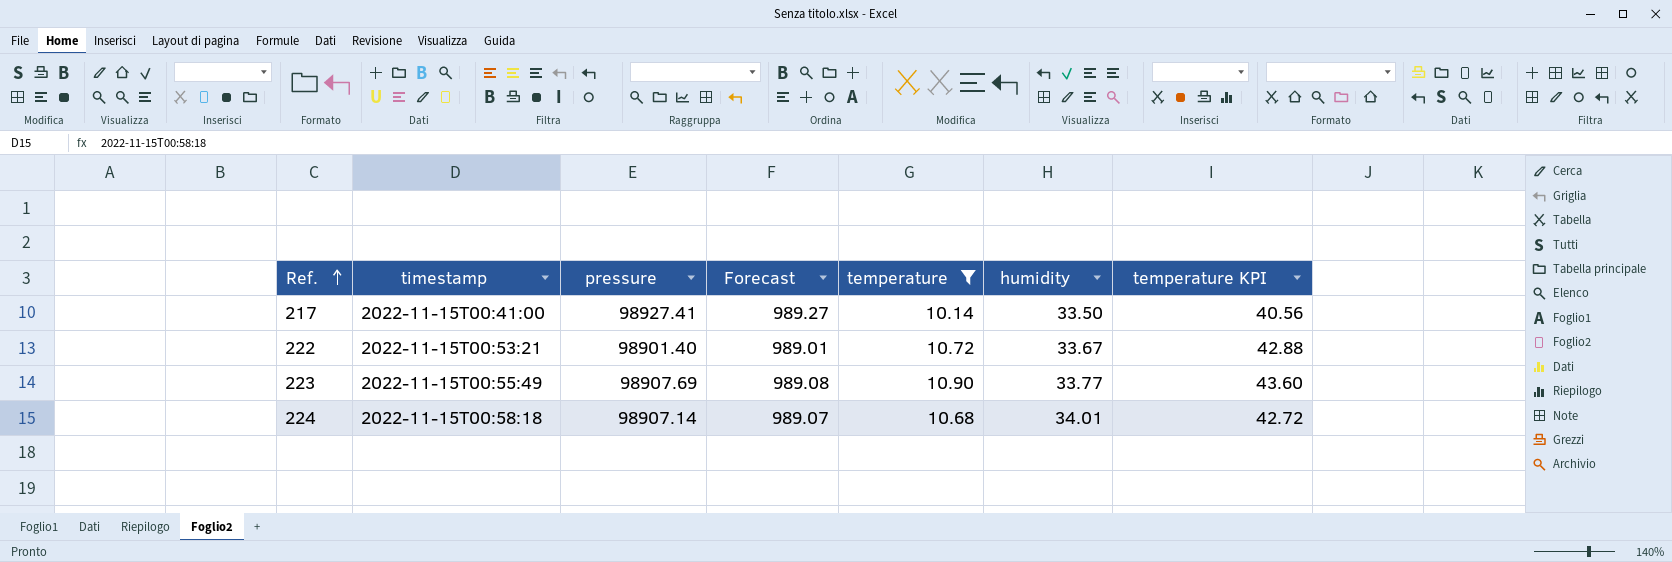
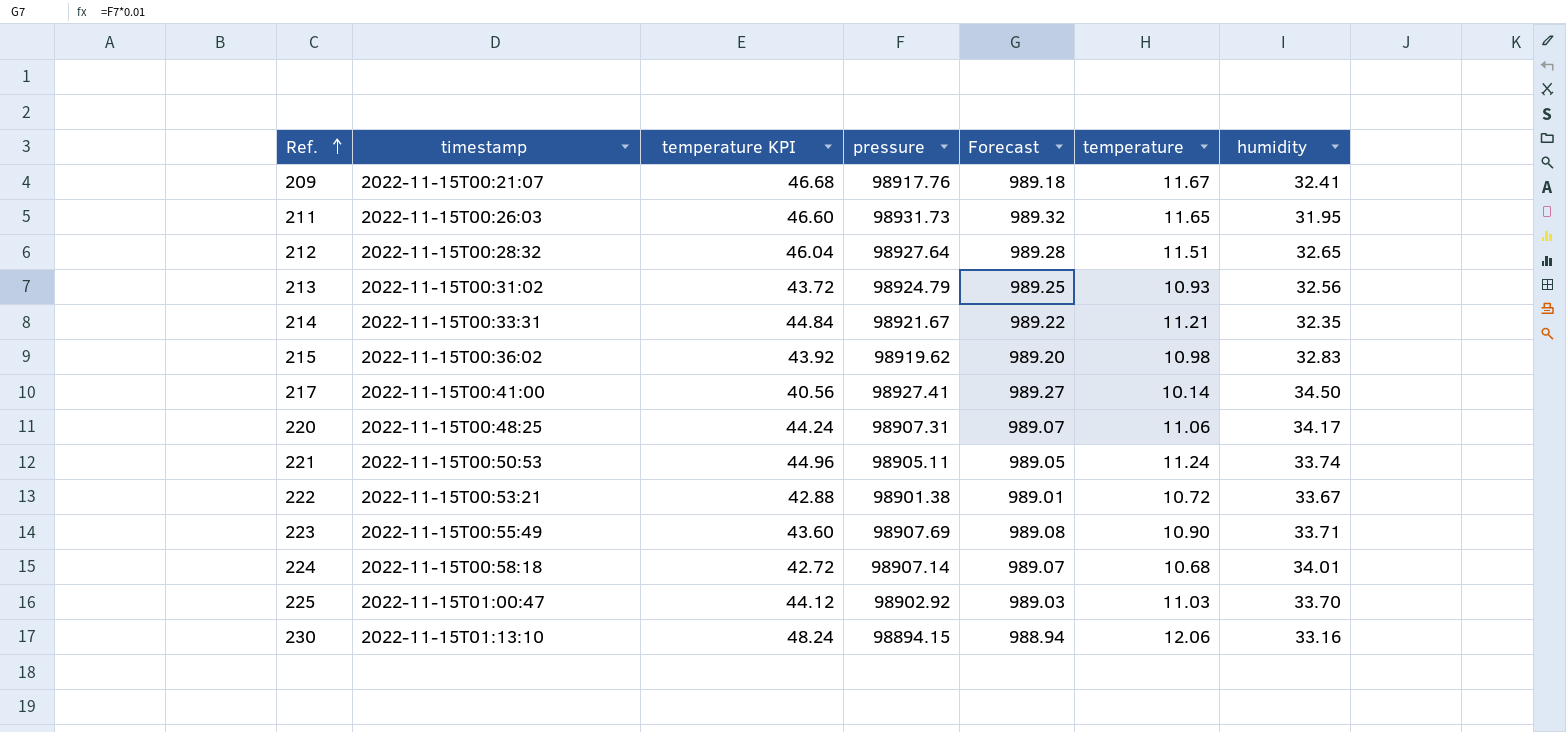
filter: temperature <= 10.90 -> none
column temperature KPI | position: 7 -> 3
217 | humidity: 33.50 -> 34.50
222 | pressure: 98901.40 -> 98901.38
223 | humidity: 33.77 -> 33.71

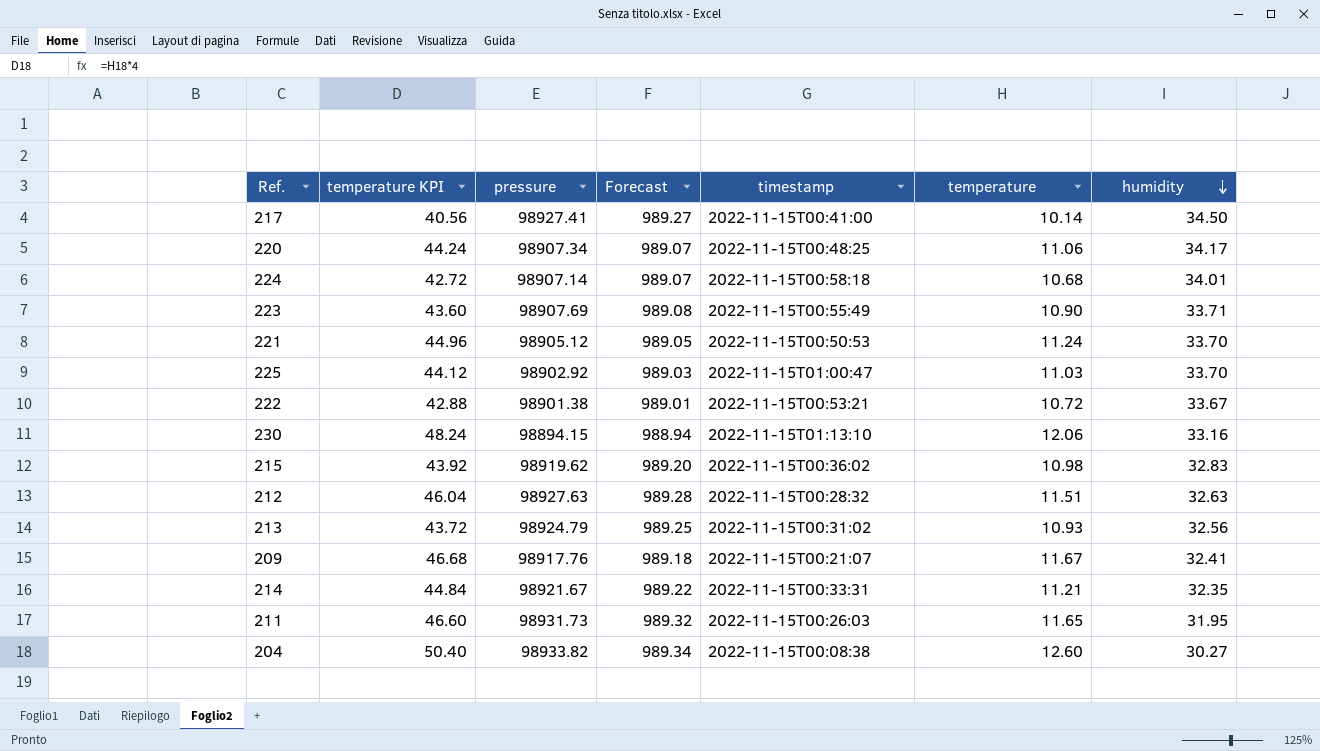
row order: Ref. ascending -> humidity descending
column timestamp | position: 2 -> 5
220 | pressure: 98907.31 -> 98907.34
221 | pressure: 98905.11 -> 98905.12
221 | humidity: 33.74 -> 33.70
212 | pressure: 98927.64 -> 98927.63
212 | humidity: 32.65 -> 32.63
row 204: none -> 50.40 | 98933.82 | 989.34 | 2022-11-15T00:08:38 | 12.60 | 30.27

